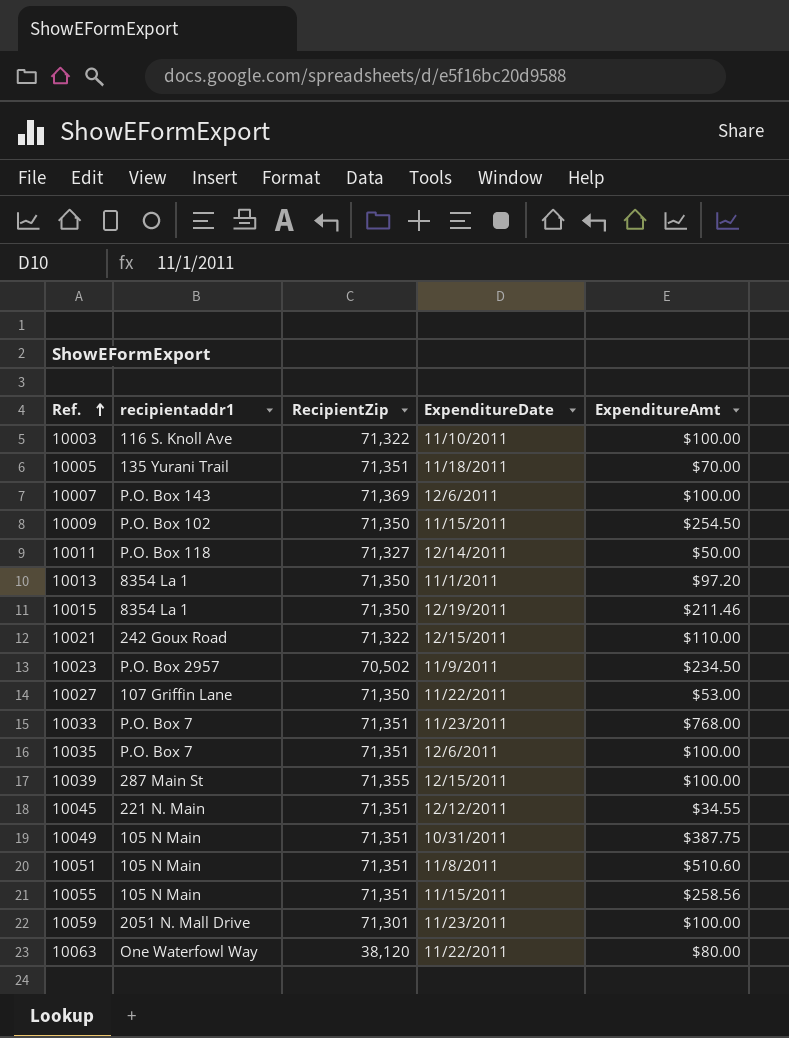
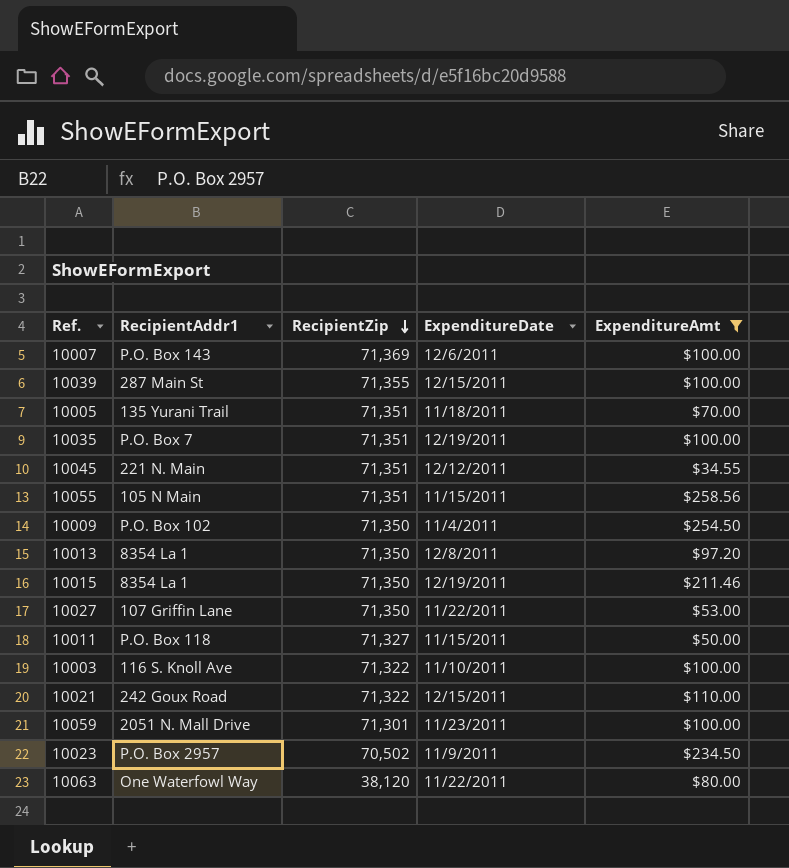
filter: none -> ExpenditureAmt <= $258.56
row order: Ref. ascending -> RecipientZip descending
column name: recipientaddr1 -> RecipientAddr1
10035 | ExpenditureDate: 12/6/2011 -> 12/19/2011
10009 | ExpenditureDate: 11/15/2011 -> 11/4/2011
10013 | ExpenditureDate: 11/1/2011 -> 12/8/2011
10011 | ExpenditureDate: 12/14/2011 -> 11/15/2011

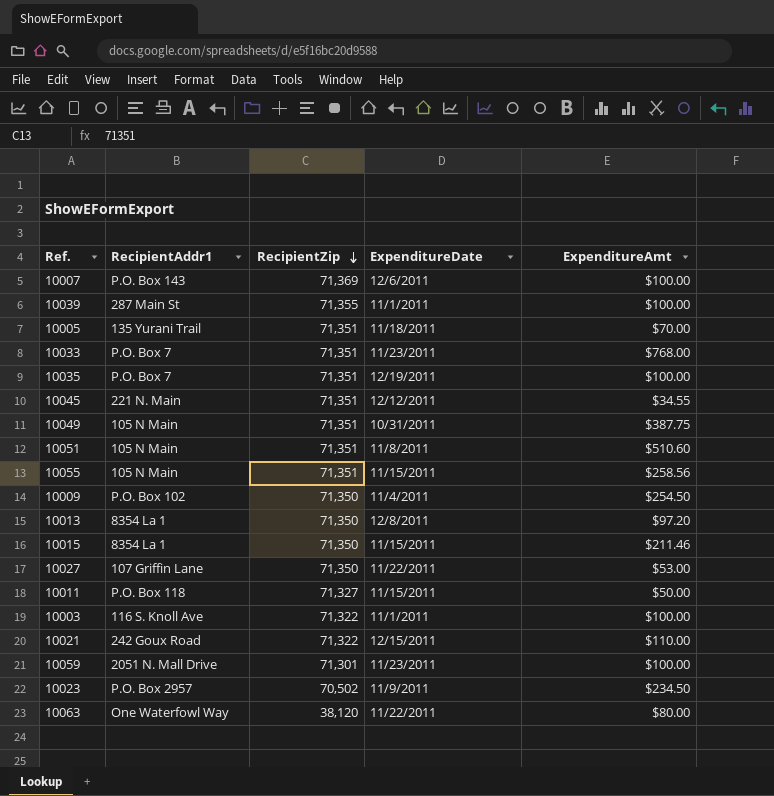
filter: ExpenditureAmt <= $258.56 -> none
10039 | ExpenditureDate: 12/15/2011 -> 11/1/2011
10015 | ExpenditureDate: 12/19/2011 -> 11/15/2011
10003 | ExpenditureDate: 11/10/2011 -> 11/1/2011

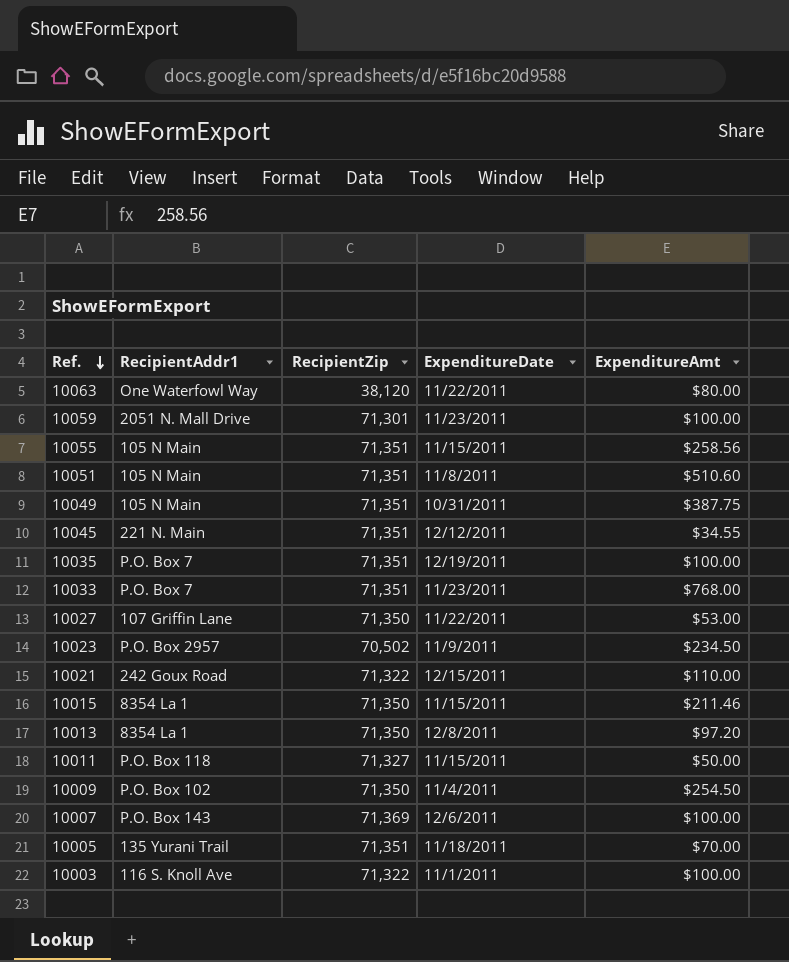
row order: RecipientZip descending -> Ref. descending
row 10039: 287 Main St | 71,355 | 11/1/2011 | $100.00 -> none

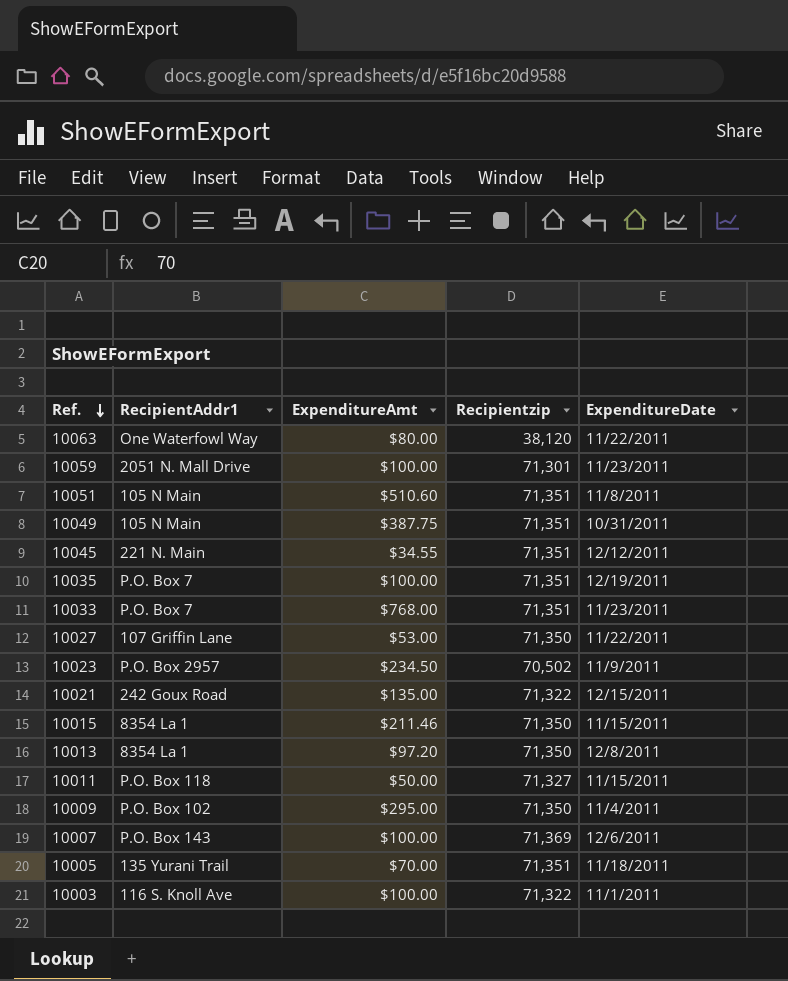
column ExpenditureAmt | position: 5 -> 3
column name: RecipientZip -> Recipientzip
row 10055: 105 N Main | 71,351 | 11/15/2011 | $258.56 -> none
10021 | ExpenditureAmt: $110.00 -> $135.00
10009 | ExpenditureAmt: $254.50 -> $295.00

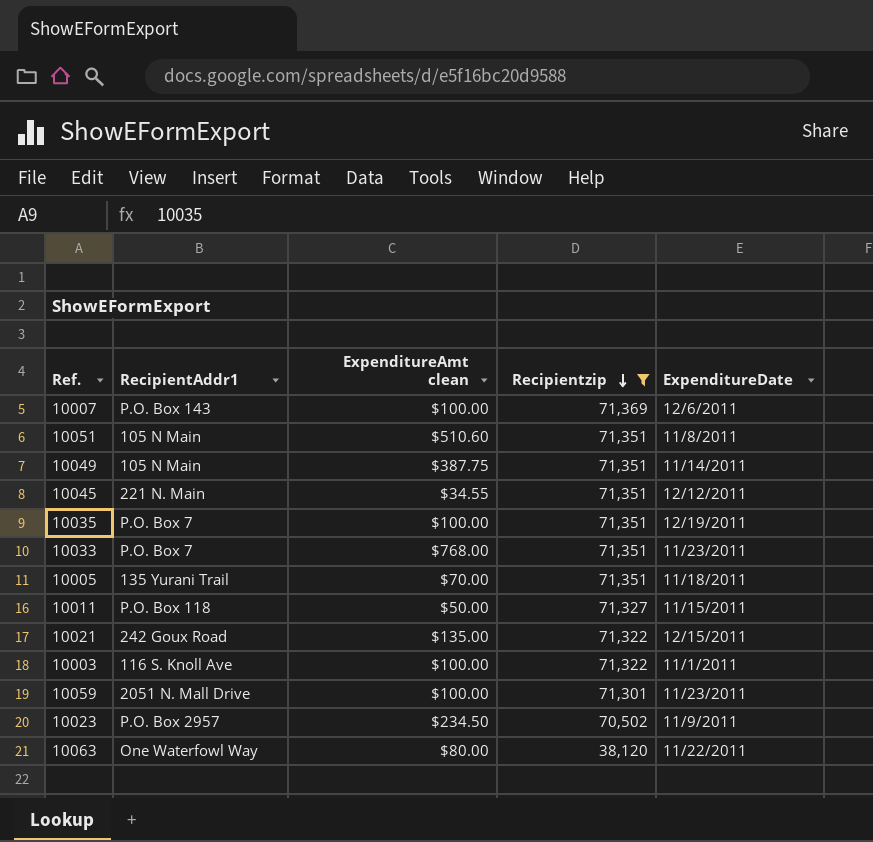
filter: none -> Recipientzip != 71,350
row order: Ref. descending -> Recipientzip descending
column name: ExpenditureAmt -> ExpenditureAmt clean
10049 | ExpenditureDate: 10/31/2011 -> 11/14/2011

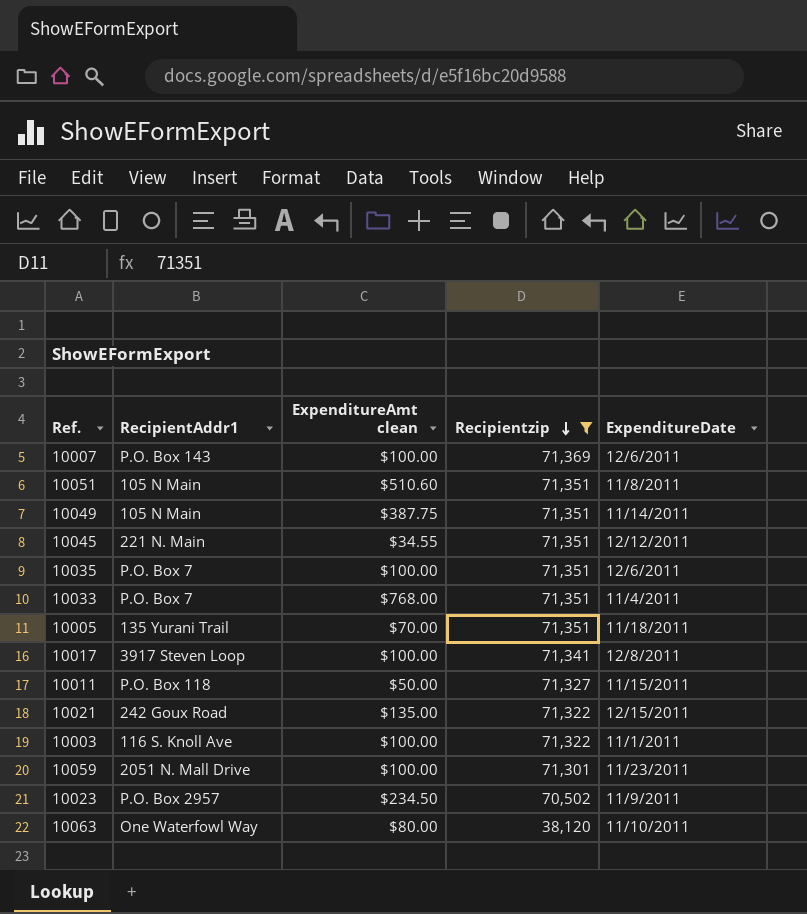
10035 | ExpenditureDate: 12/19/2011 -> 12/6/2011
10033 | ExpenditureDate: 11/23/2011 -> 11/4/2011
row 10017: none -> 3917 Steven Loop | $100.00 | 71,341 | 12/8/2011
10063 | ExpenditureDate: 11/22/2011 -> 11/10/2011

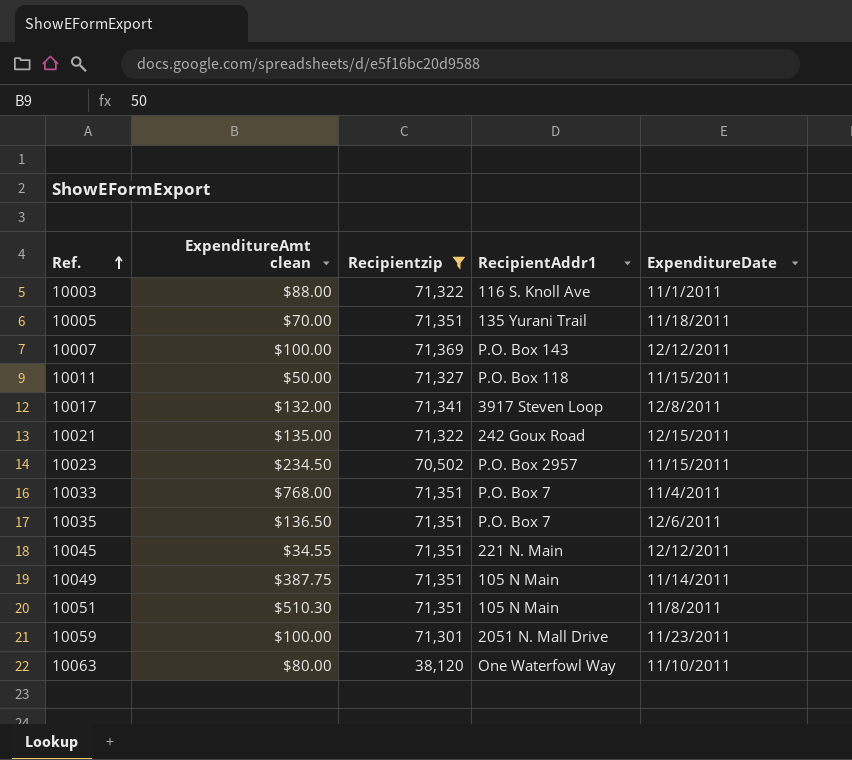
row order: Recipientzip descending -> Ref. ascending
column RecipientAddr1 | position: 2 -> 4
10003 | ExpenditureAmt clean: $100.00 -> $88.00
10007 | ExpenditureDate: 12/6/2011 -> 12/12/2011
10017 | ExpenditureAmt clean: $100.00 -> $132.00
10023 | ExpenditureDate: 11/9/2011 -> 11/15/2011
10035 | ExpenditureAmt clean: $100.00 -> $136.50
10051 | ExpenditureAmt clean: $510.60 -> $510.30

